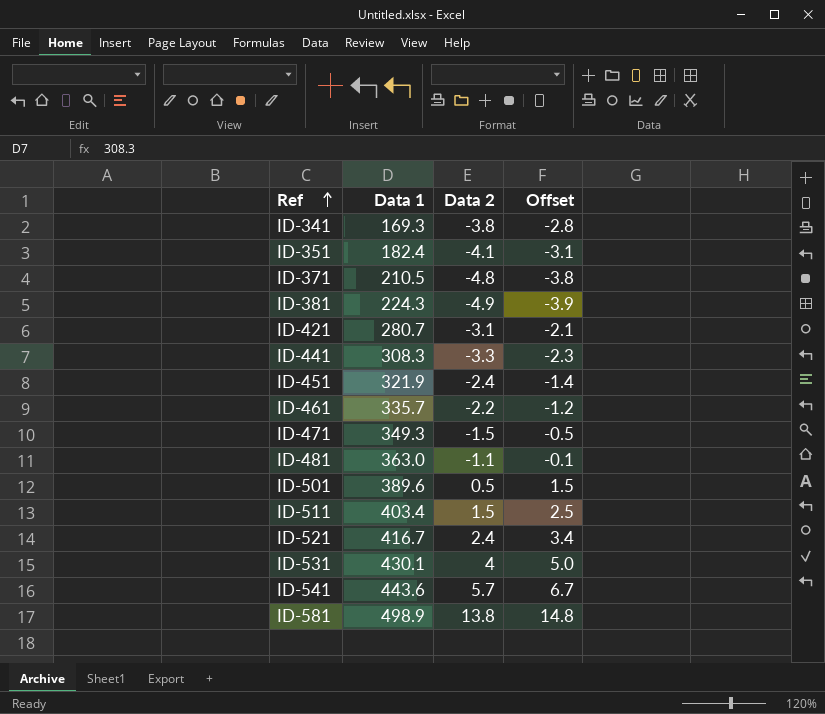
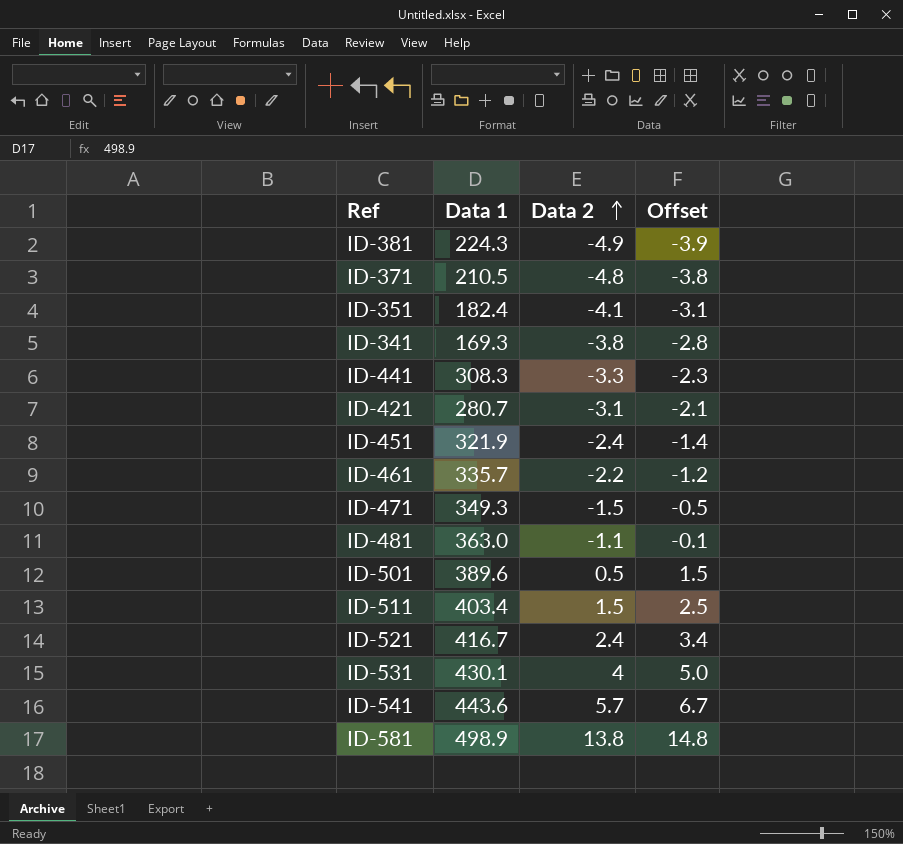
row order: Ref ascending -> Data 2 ascending

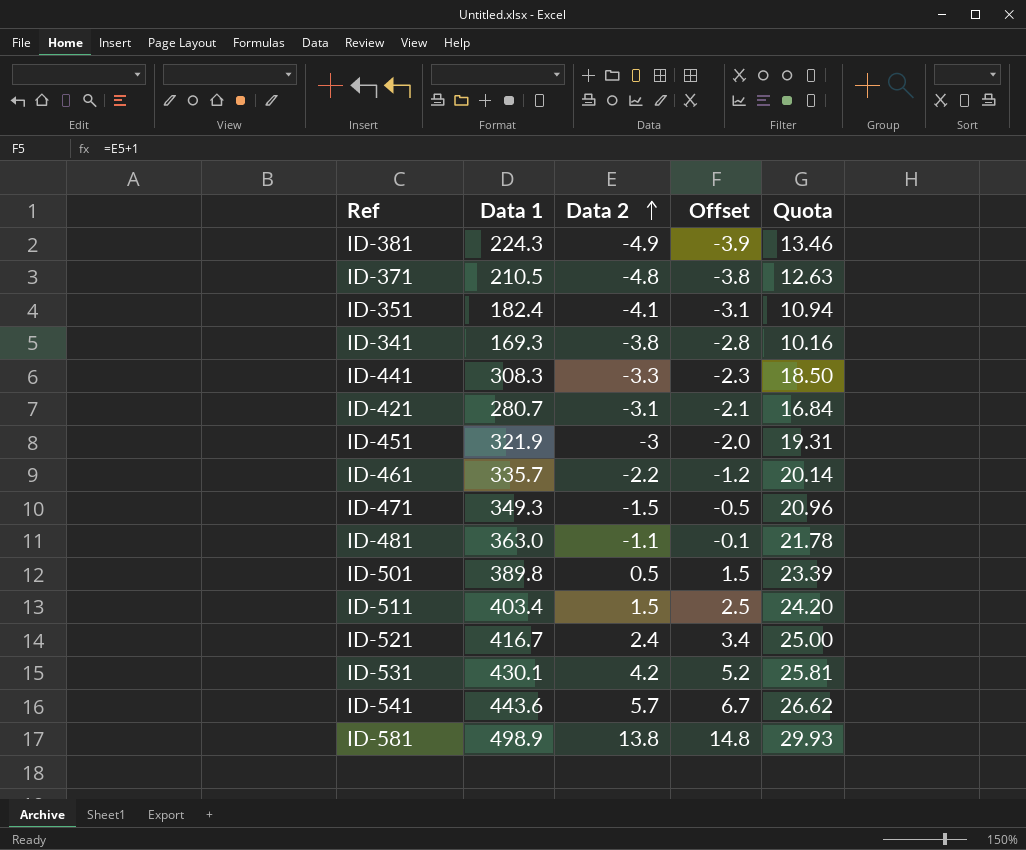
column Quota | formula: none -> [Data 1] * 0.06
ID-451 | Data 2: -2.4 -> -3
ID-451 | Offset: -1.4 -> -2.0
ID-501 | Data 1: 389.6 -> 389.8
ID-531 | Data 2: 4 -> 4.2
ID-531 | Offset: 5.0 -> 5.2

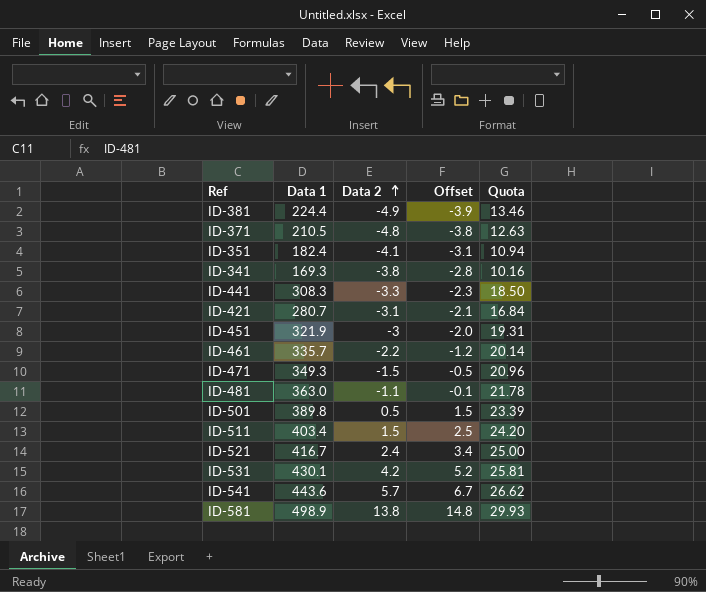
ID-381 | Data 1: 224.3 -> 224.4

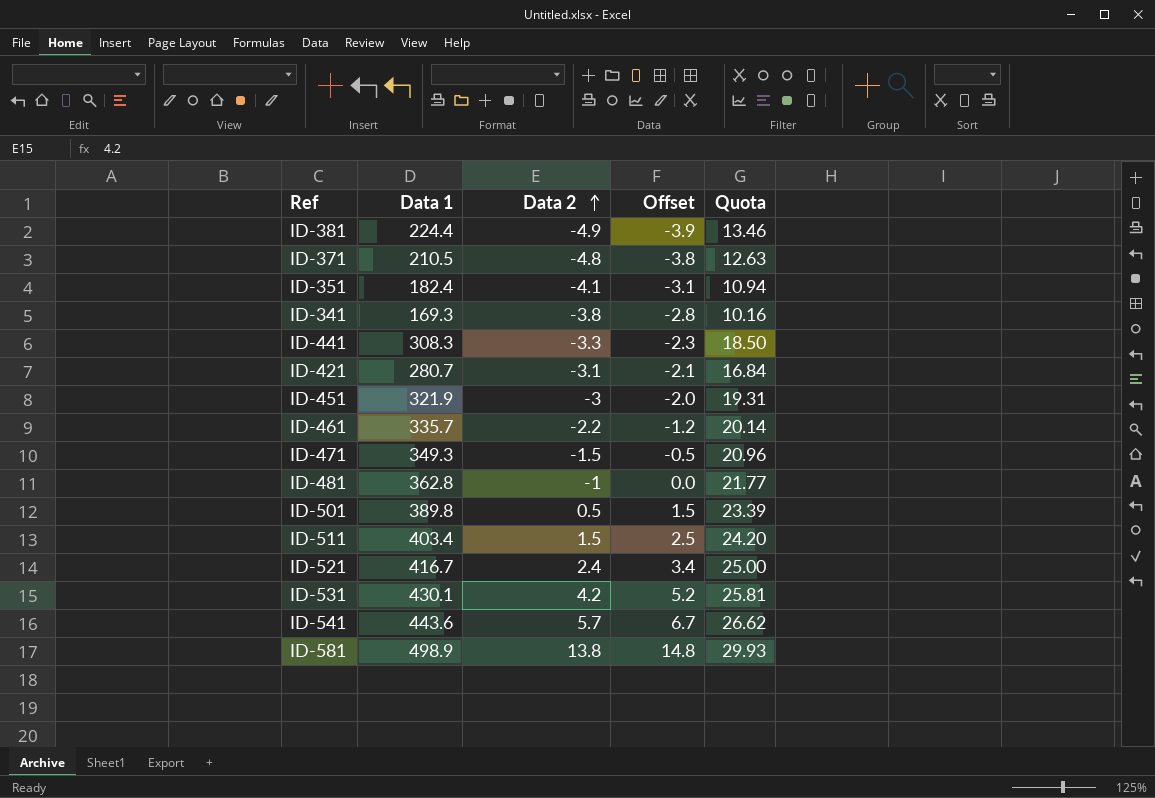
ID-481 | Data 1: 363.0 -> 362.8
ID-481 | Data 2: -1.1 -> -1
ID-481 | Offset: -0.1 -> 0.0
ID-481 | Quota: 21.78 -> 21.77

